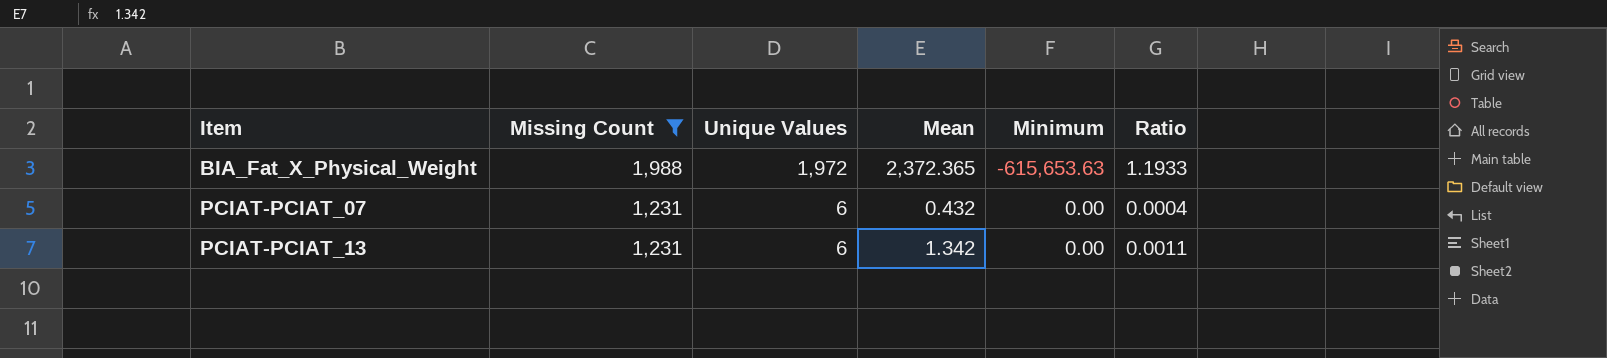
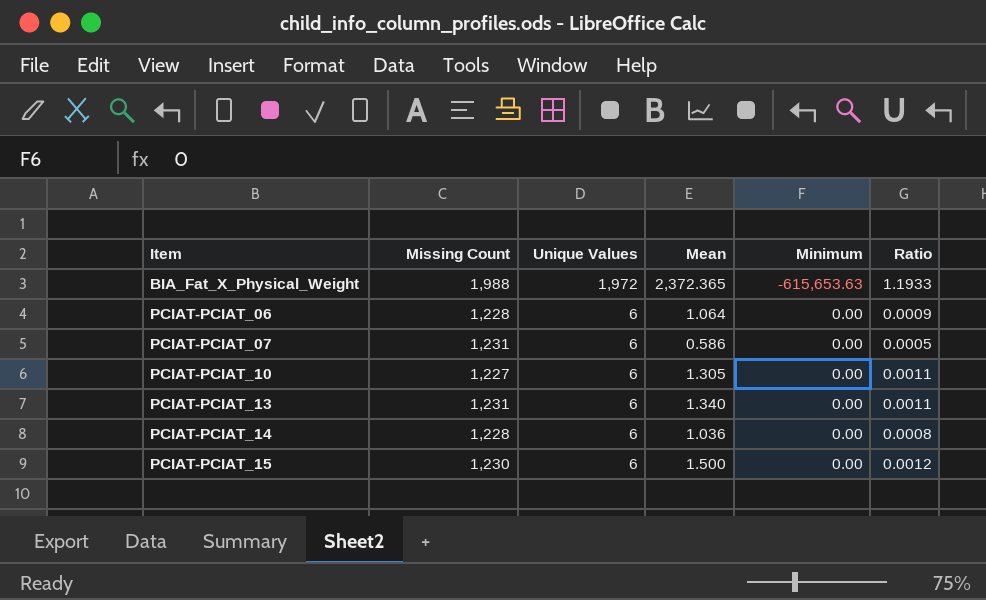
filter: Missing Count >= 1,231 -> none
PCIAT-PCIAT_07 | Mean: 0.432 -> 0.586
PCIAT-PCIAT_07 | Ratio: 0.0004 -> 0.0005
PCIAT-PCIAT_13 | Mean: 1.342 -> 1.340

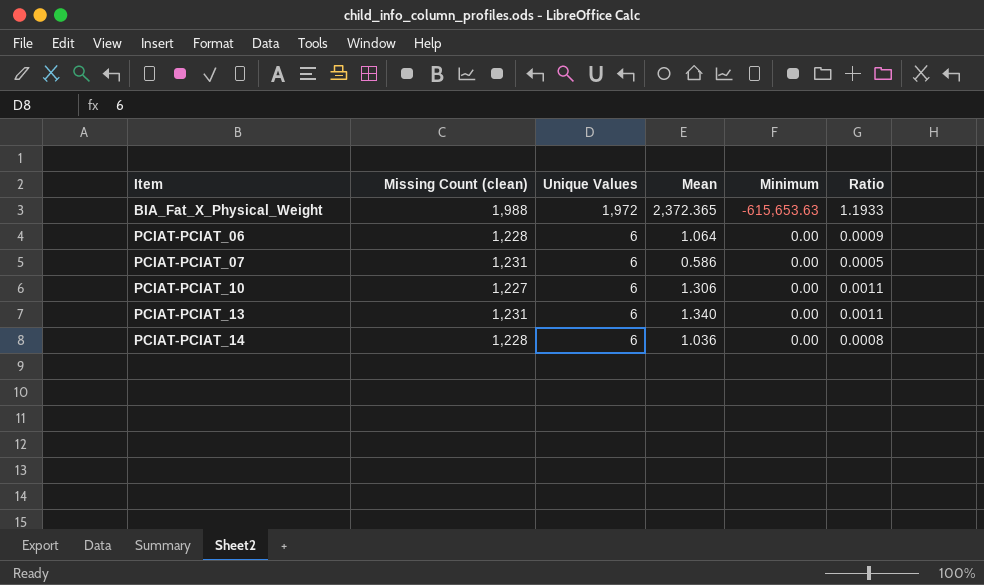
column name: Missing Count -> Missing Count (clean)
row PCIAT-PCIAT_15: 1,230 | 6 | 1.500 | 0.00 | 0.0012 -> none
PCIAT-PCIAT_10 | Mean: 1.305 -> 1.306

